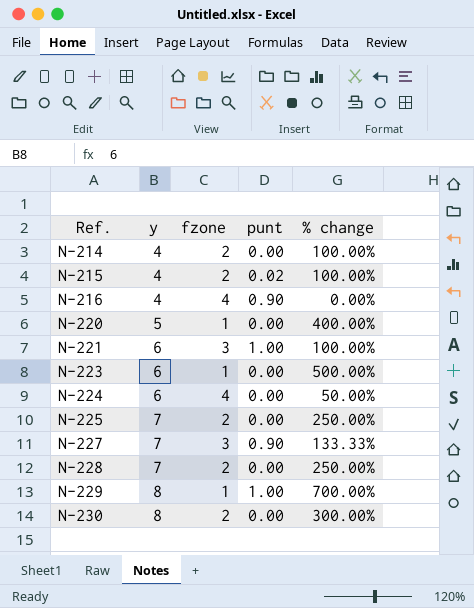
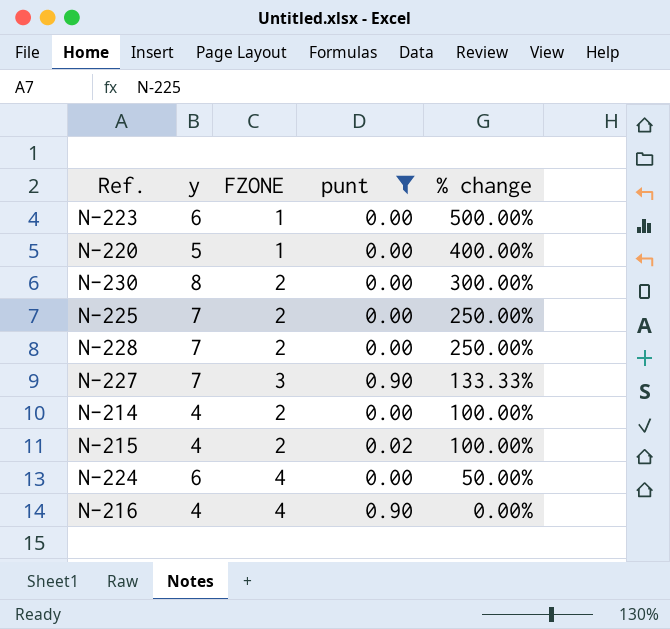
filter: none -> punt != 1.00
row order: Ref. ascending -> % change descending
column name: fzone -> FZONE

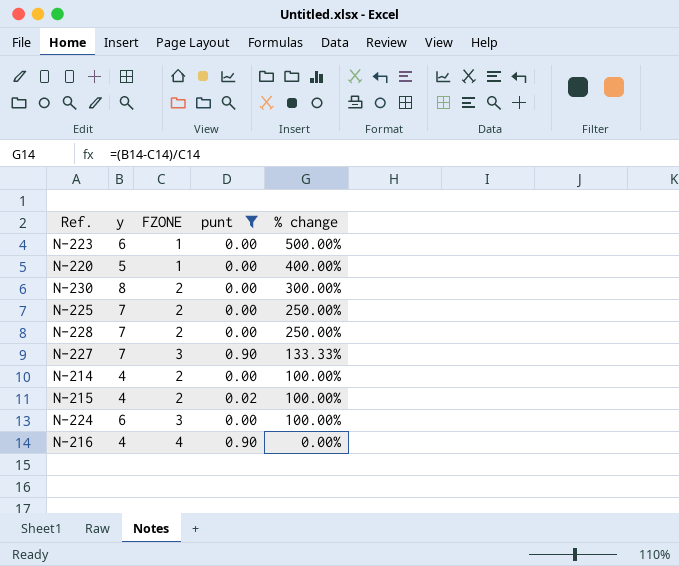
N-224 | FZONE: 4 -> 3
N-224 | % change: 50.00% -> 100.00%

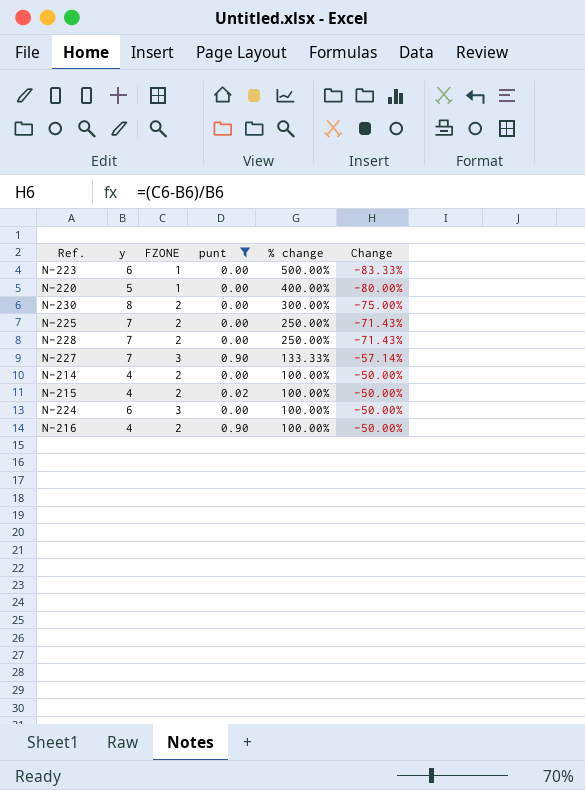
column Change | formula: none -> ([FZONE] - [y]) / [y]
N-216 | FZONE: 4 -> 2
N-216 | % change: 0.00% -> 100.00%

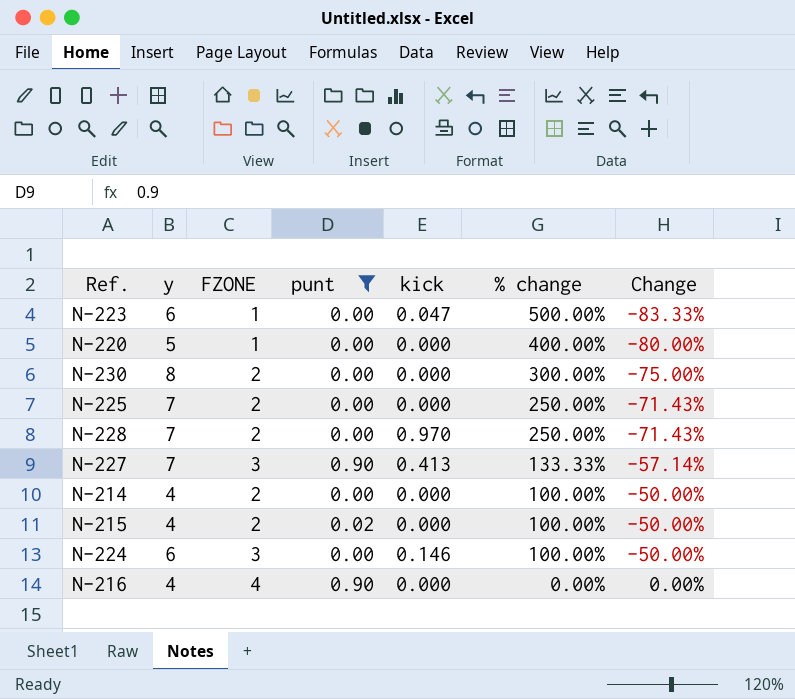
column kick | position: none -> 5
N-216 | FZONE: 2 -> 4
N-216 | % change: 100.00% -> 0.00%
N-216 | Change: -50.00% -> 0.00%

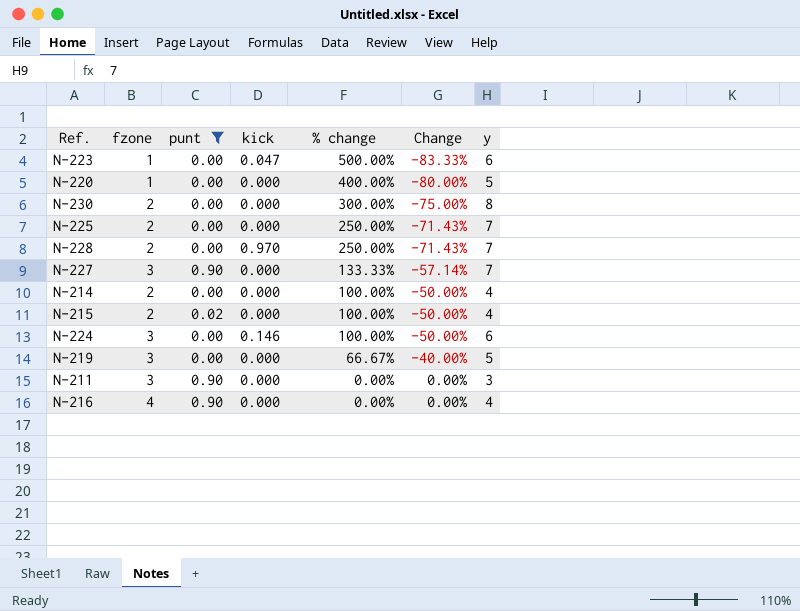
column name: FZONE -> fzone
column y | position: 2 -> 7
N-227 | kick: 0.413 -> 0.000
row N-219: none -> 3 | 0.00 | 0.000 | 66.67% | -40.00% | 5
row N-211: none -> 3 | 0.90 | 0.000 | 0.00% | 0.00% | 3

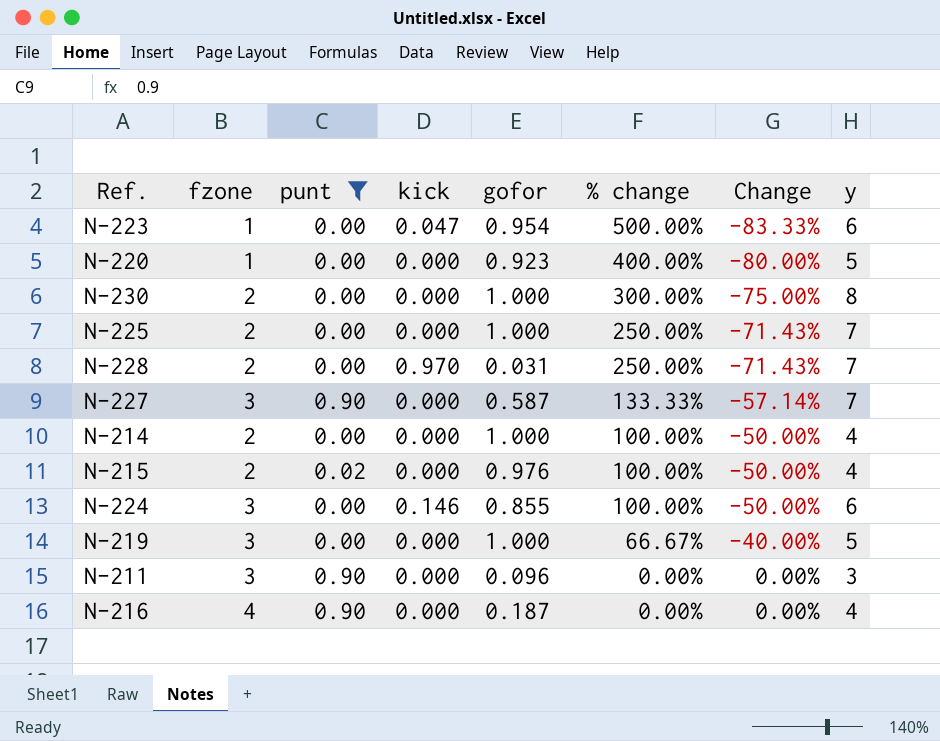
column gofor | position: none -> 5

